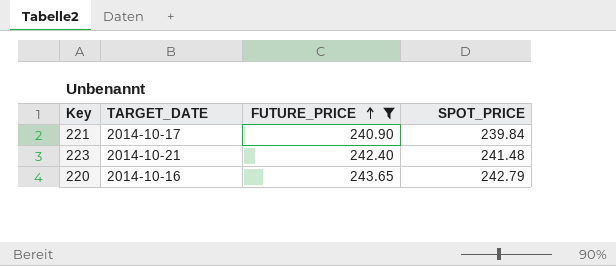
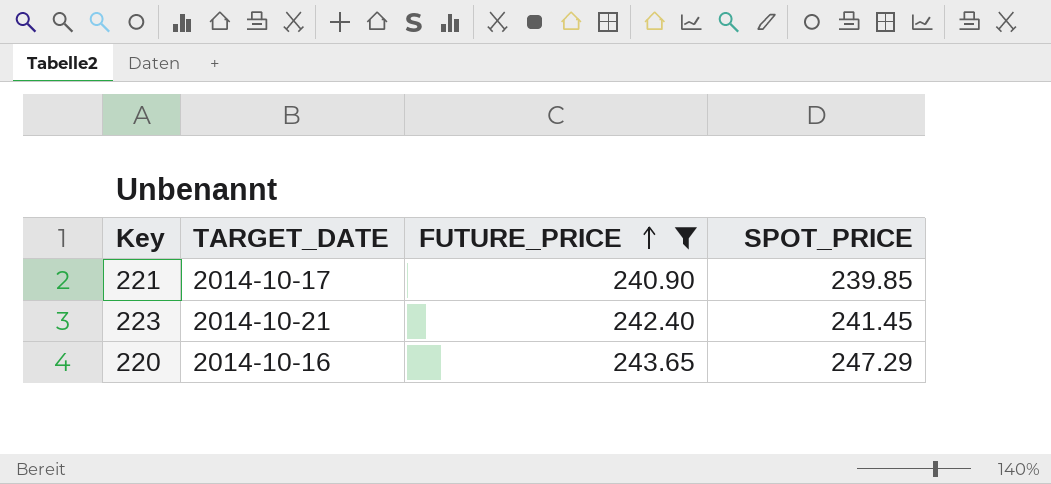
221 | SPOT_PRICE: 239.84 -> 239.85
223 | SPOT_PRICE: 241.48 -> 241.45
220 | SPOT_PRICE: 242.79 -> 247.29

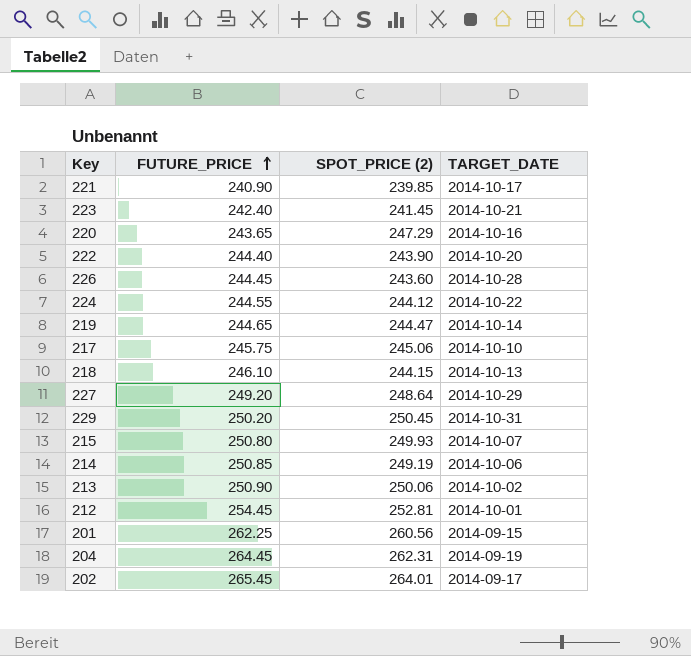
filter: FUTURE_PRICE <= 243.65 -> none
column name: SPOT_PRICE -> SPOT_PRICE (2)
column TARGET_DATE | position: 2 -> 4

